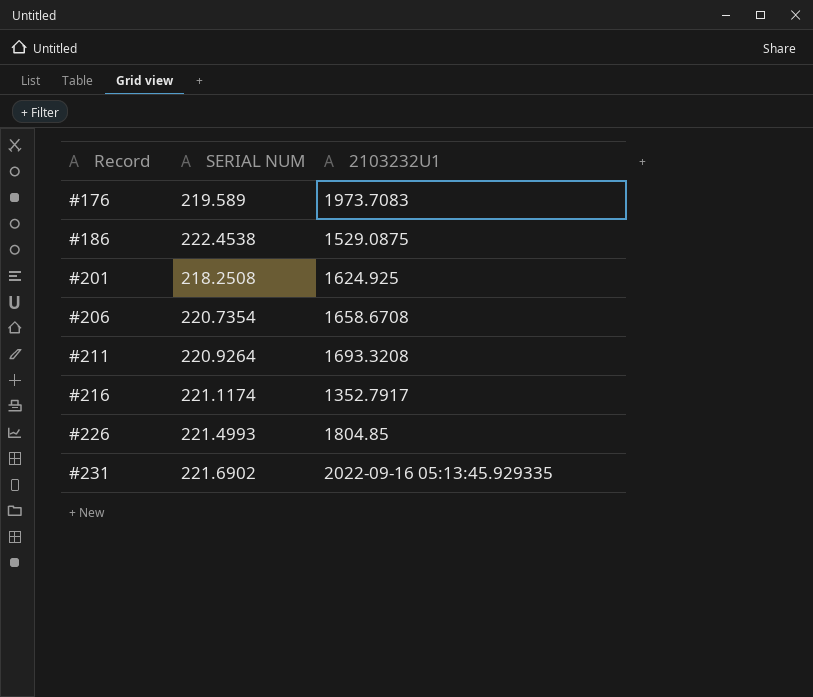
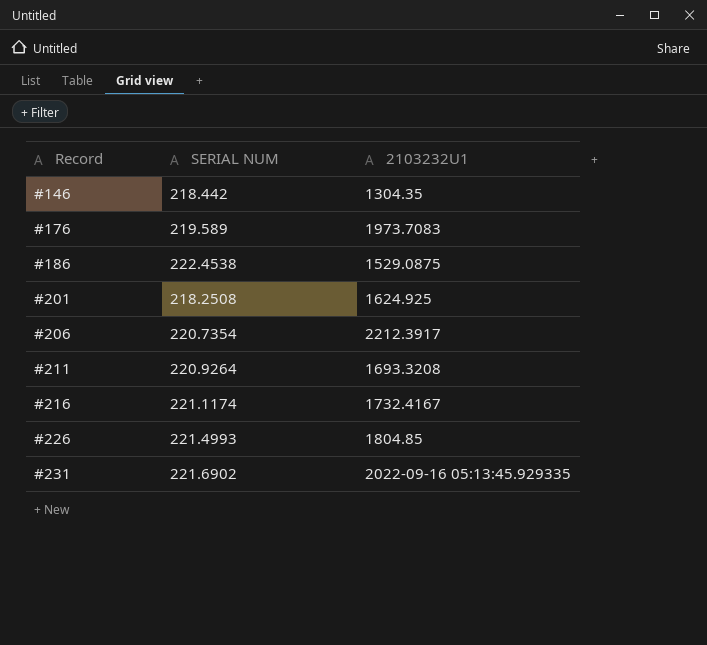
row #146: none -> 218.442 | 1304.35
#206 | 2103232U1: 1658.6708 -> 2212.3917
#216 | 2103232U1: 1352.7917 -> 1732.4167

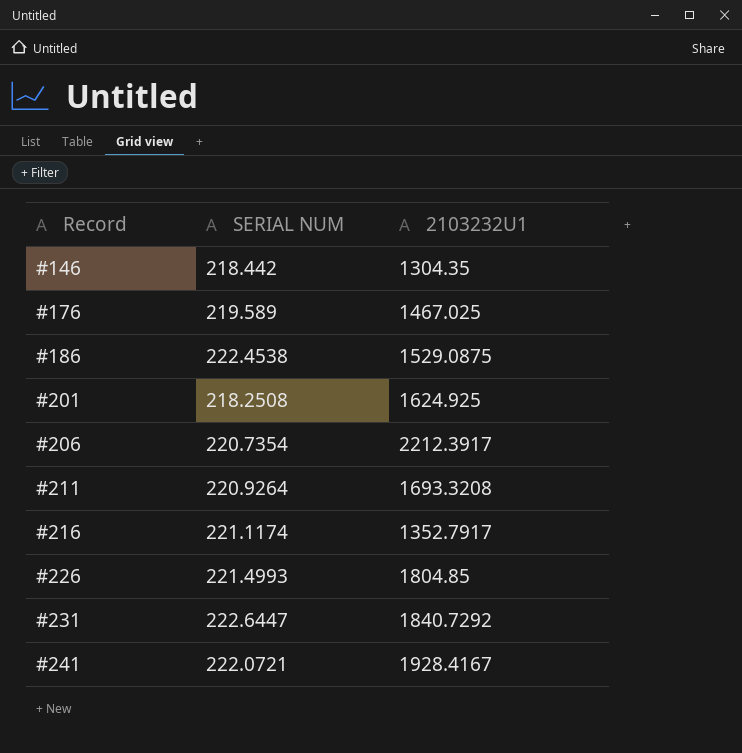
#176 | 2103232U1: 1973.7083 -> 1467.025
#216 | 2103232U1: 1732.4167 -> 1352.7917
#231 | SERIAL NUM: 221.6902 -> 222.6447
#231 | 2103232U1: 2022-09-16 05:13:45.929335 -> 1840.7292
row #241: none -> 222.0721 | 1928.4167

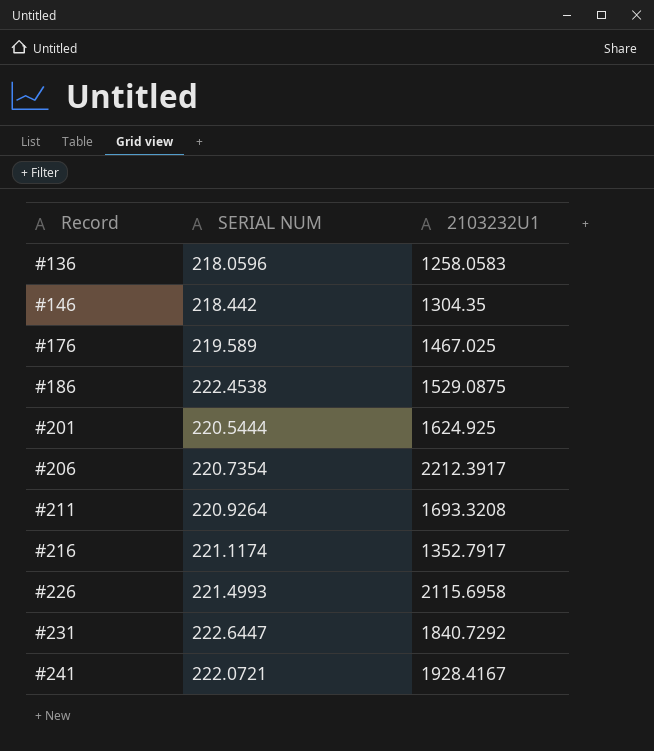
row #136: none -> 218.0596 | 1258.0583
#201 | SERIAL NUM: 218.2508 -> 220.5444
#226 | 2103232U1: 1804.85 -> 2115.6958

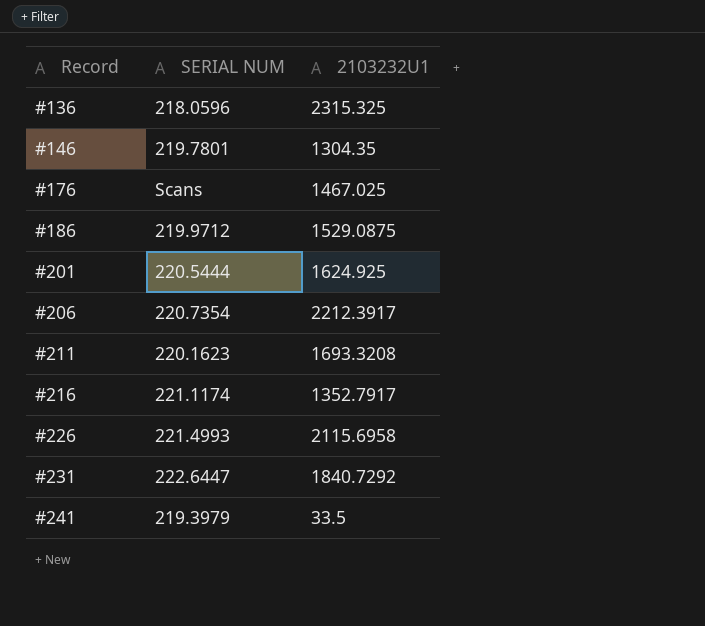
#136 | 2103232U1: 1258.0583 -> 2315.325
#146 | SERIAL NUM: 218.442 -> 219.7801
#176 | SERIAL NUM: 219.589 -> Scans
#186 | SERIAL NUM: 222.4538 -> 219.9712
#211 | SERIAL NUM: 220.9264 -> 220.1623
#241 | SERIAL NUM: 222.0721 -> 219.3979
#241 | 2103232U1: 1928.4167 -> 33.5

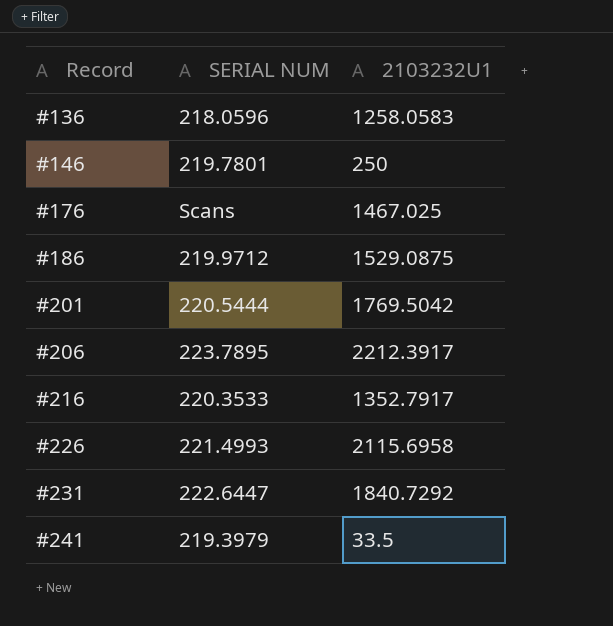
row #211: 220.1623 | 1693.3208 -> none
#136 | 2103232U1: 2315.325 -> 1258.0583
#146 | 2103232U1: 1304.35 -> 250
#201 | 2103232U1: 1624.925 -> 1769.5042
#206 | SERIAL NUM: 220.7354 -> 223.7895
#216 | SERIAL NUM: 221.1174 -> 220.3533

